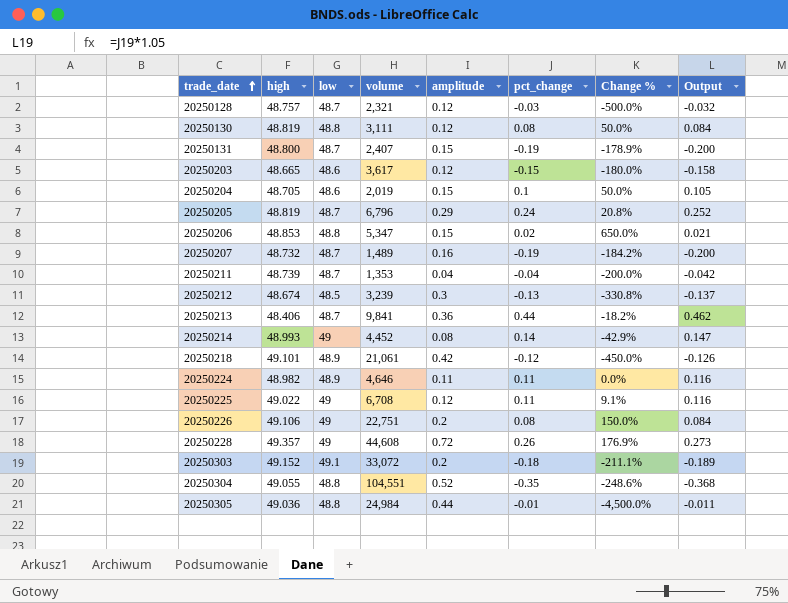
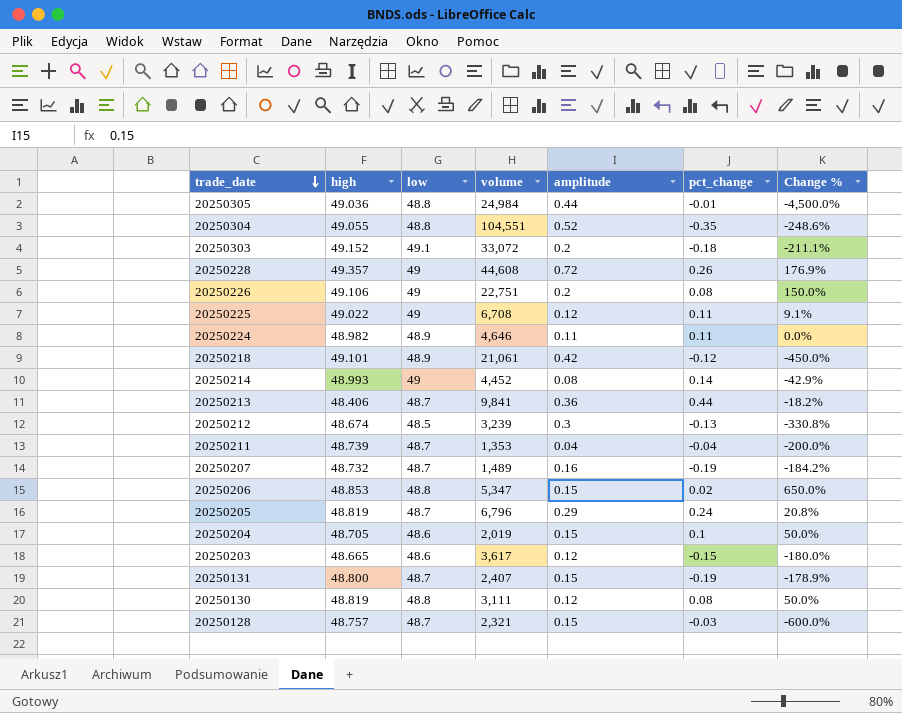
row order: trade_date ascending -> trade_date descending
column Output | formula: [pct_change] * 1.05 -> none
20250128 | amplitude: 0.12 -> 0.15
20250128 | Change %: -500.0% -> -600.0%

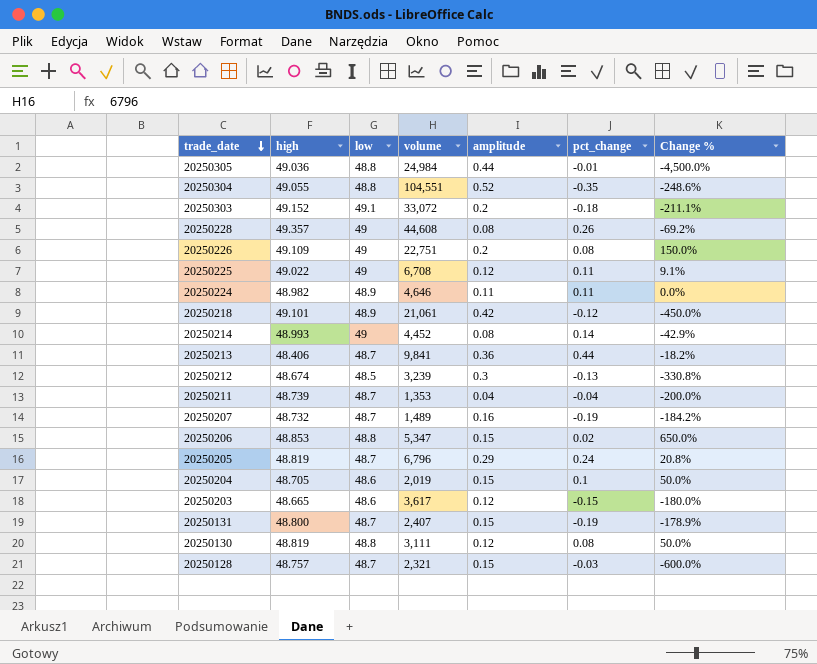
20250228 | amplitude: 0.72 -> 0.08
20250228 | Change %: 176.9% -> -69.2%
20250226 | high: 49.106 -> 49.109

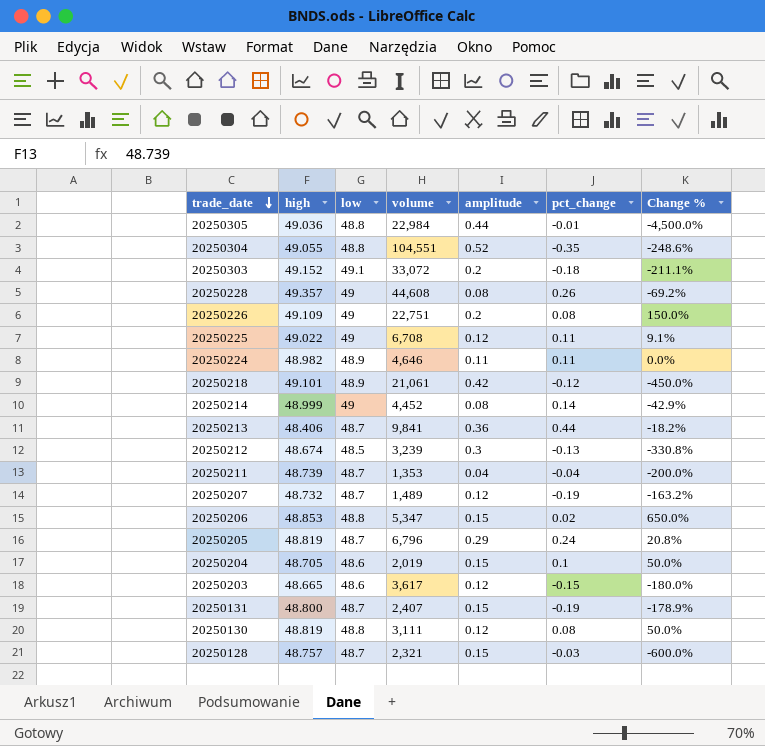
20250305 | volume: 24,984 -> 22,984
20250214 | high: 48.993 -> 48.999
20250207 | amplitude: 0.16 -> 0.12
20250207 | Change %: -184.2% -> -163.2%

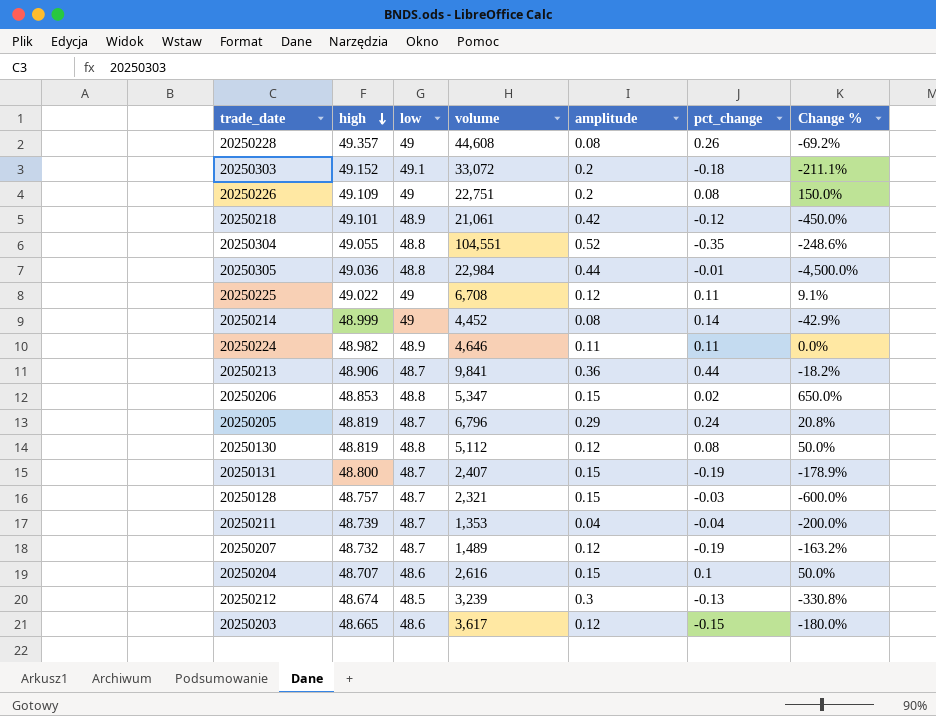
row order: trade_date descending -> high descending
20250213 | high: 48.406 -> 48.906
20250130 | volume: 3,111 -> 5,112
20250204 | high: 48.705 -> 48.707
20250204 | volume: 2,019 -> 2,616

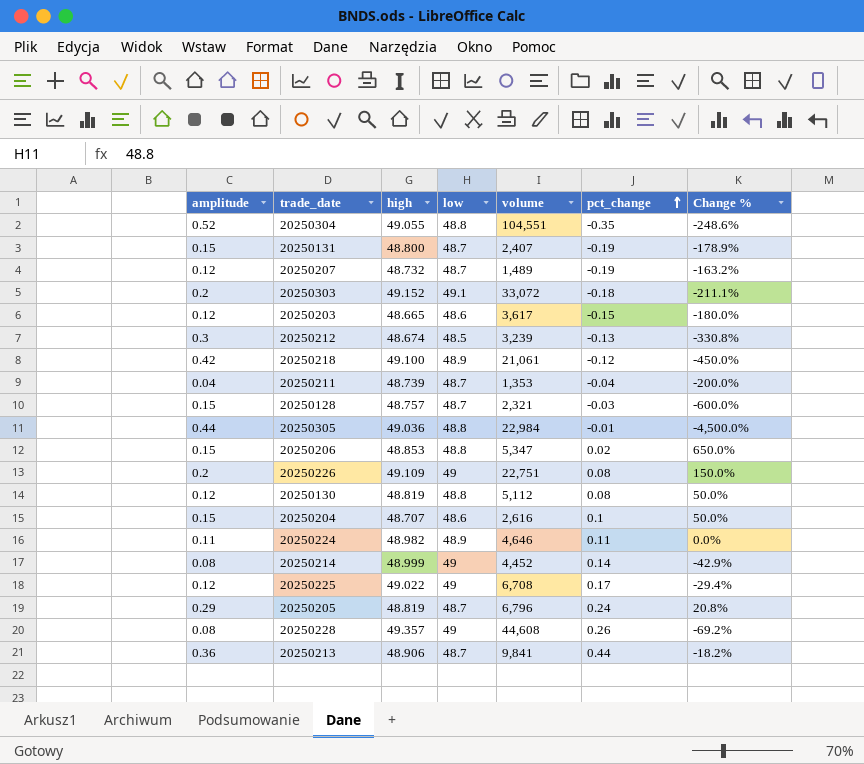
row order: high descending -> pct_change ascending
column amplitude | position: 5 -> 1
20250218 | high: 49.101 -> 49.100
20250225 | pct_change: 0.11 -> 0.17
20250225 | Change %: 9.1% -> -29.4%

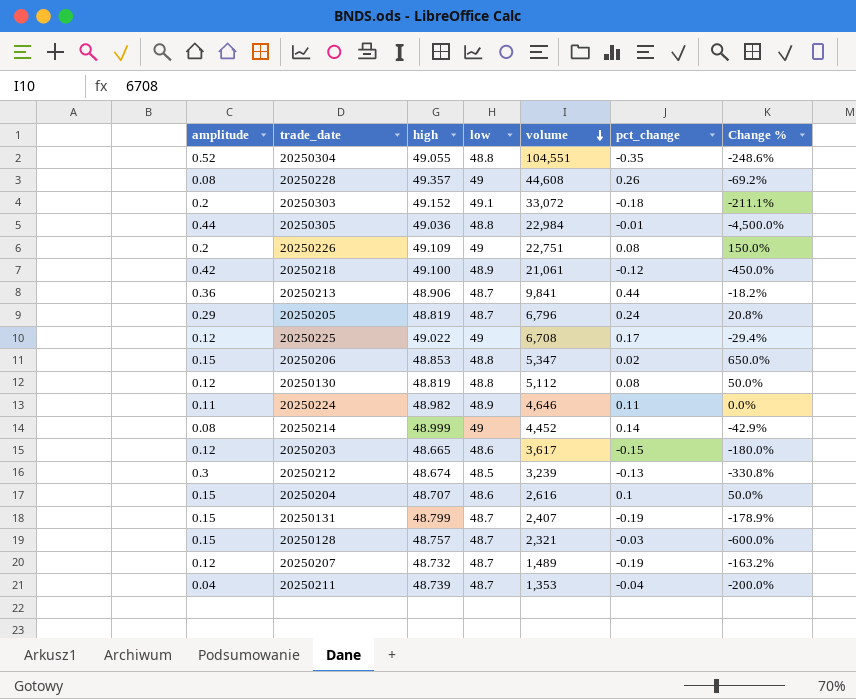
row order: pct_change ascending -> volume descending
20250131 | high: 48.800 -> 48.799

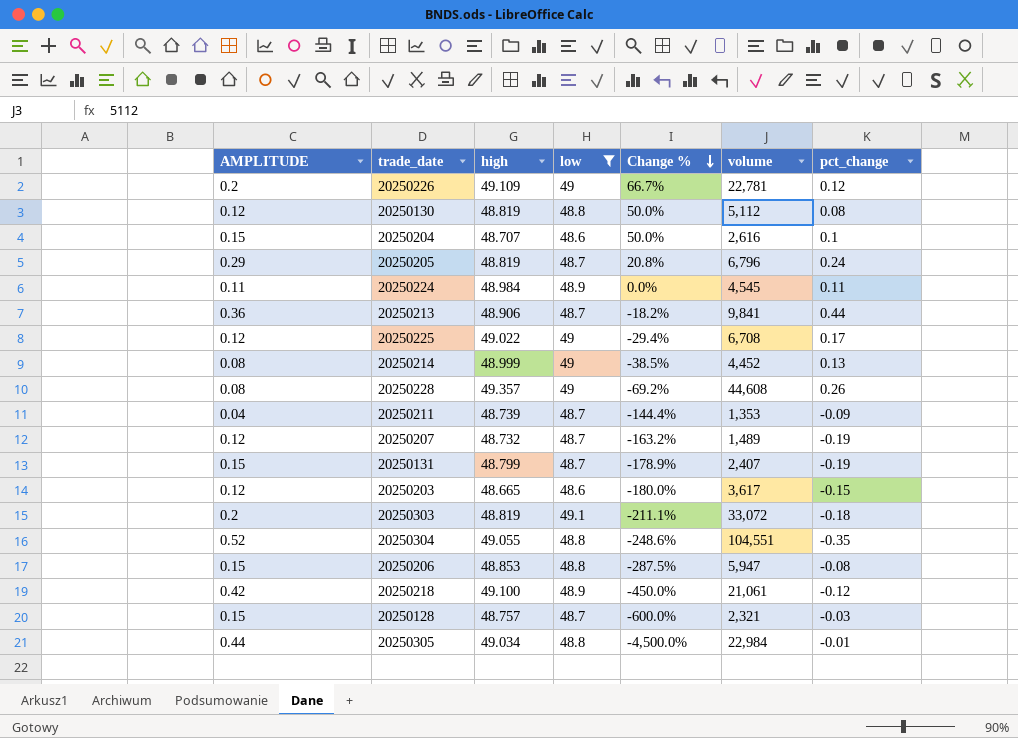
filter: none -> low != 48.5
row order: volume descending -> Change % descending
column name: amplitude -> AMPLITUDE
column Change % | position: 7 -> 5
20250226 | Change %: 150.0% -> 66.7%
20250226 | volume: 22,751 -> 22,781
20250226 | pct_change: 0.08 -> 0.12
20250224 | high: 48.982 -> 48.984
20250224 | volume: 4,646 -> 4,545
20250214 | Change %: -42.9% -> -38.5%
20250214 | pct_change: 0.14 -> 0.13
20250211 | Change %: -200.0% -> -144.4%
20250211 | pct_change: -0.04 -> -0.09
20250303 | high: 49.152 -> 48.819
20250206 | Change %: 650.0% -> -287.5%
20250206 | volume: 5,347 -> 5,947
20250206 | pct_change: 0.02 -> -0.08
20250305 | high: 49.036 -> 49.034

